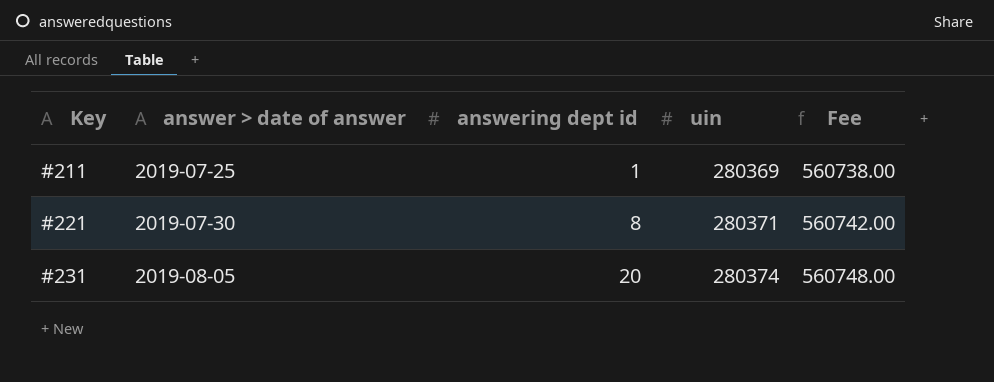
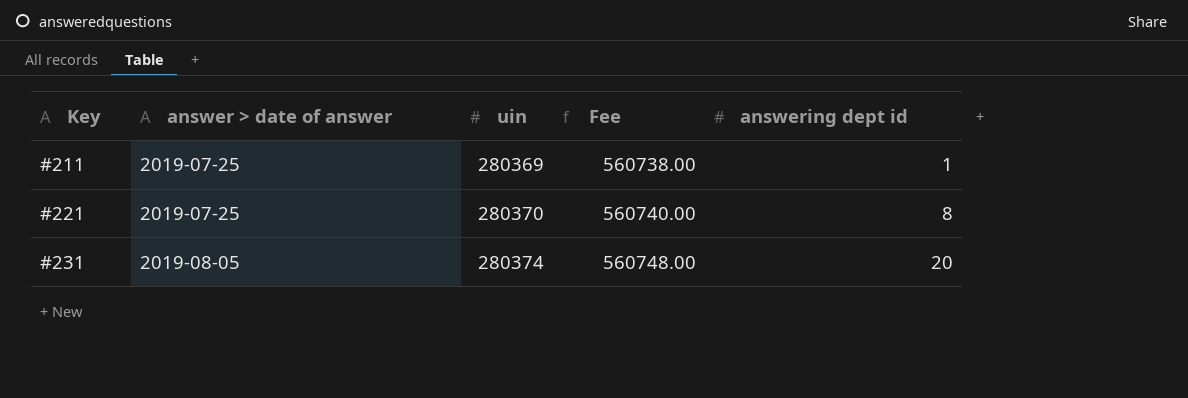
column answering dept id | position: 3 -> 5
#221 | answer > date of answer: 2019-07-30 -> 2019-07-25
#221 | uin: 280371 -> 280370
#221 | Fee: 560742.00 -> 560740.00

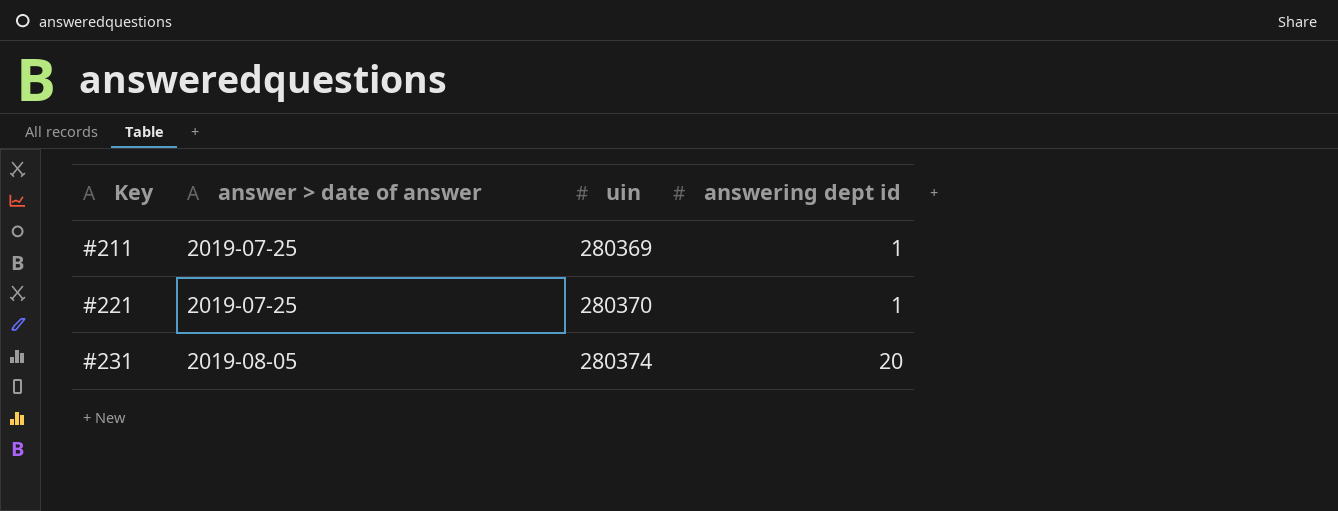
column Fee | formula: [uin] * 2 -> none
#221 | answering dept id: 8 -> 1

